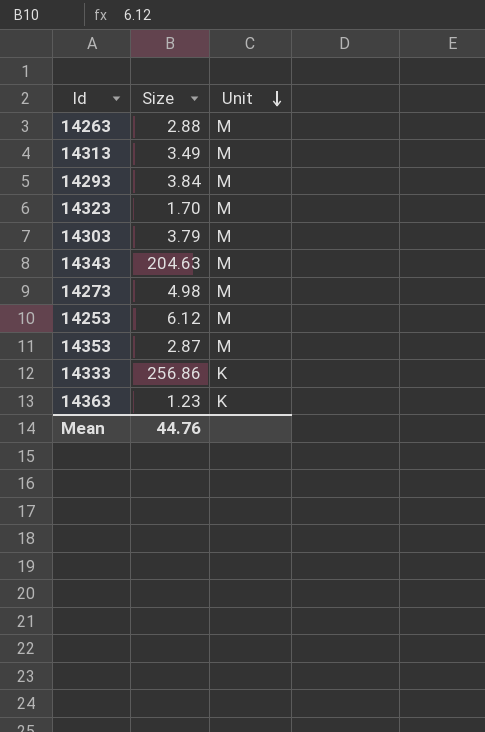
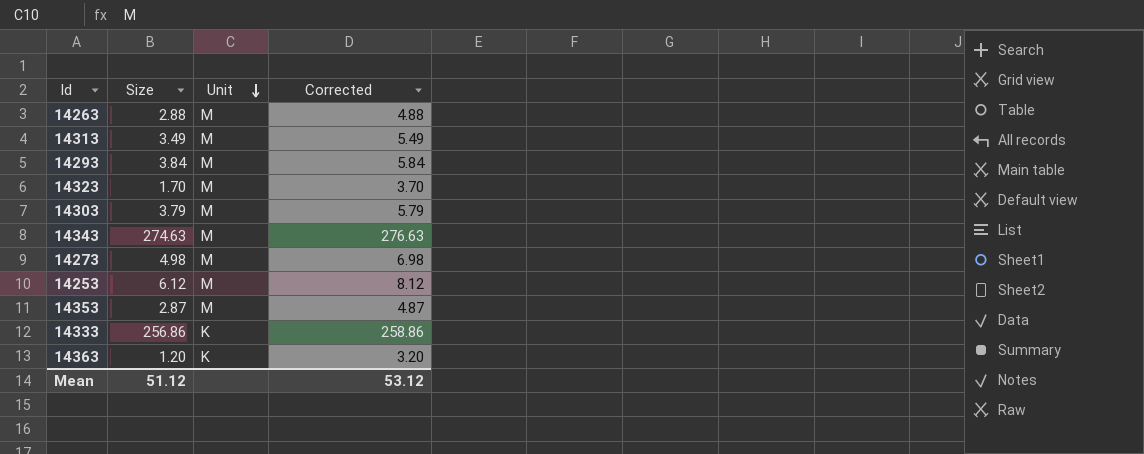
column Corrected | formula: none -> [Size] + 2
14343 | Size: 204.63 -> 274.63
14363 | Size: 1.23 -> 1.20
Mean | Size: 44.76 -> 51.12

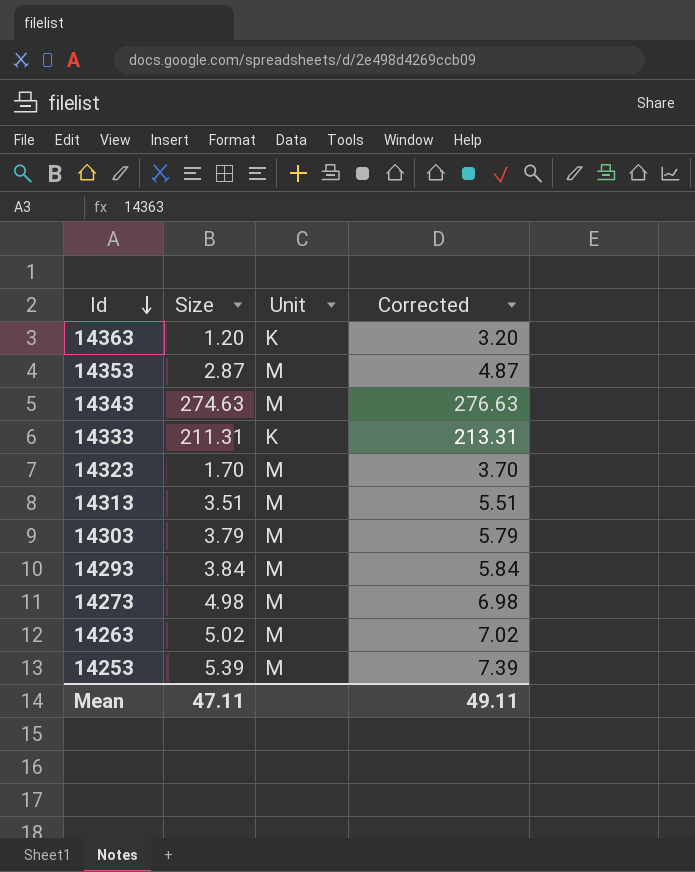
row order: Unit descending -> Id descending
14333 | Size: 256.86 -> 211.31
14333 | Corrected: 258.86 -> 213.31
14313 | Size: 3.49 -> 3.51
14313 | Corrected: 5.49 -> 5.51
14263 | Size: 2.88 -> 5.02
14263 | Corrected: 4.88 -> 7.02
14253 | Size: 6.12 -> 5.39
14253 | Corrected: 8.12 -> 7.39
Mean | Size: 51.12 -> 47.11
Mean | Corrected: 53.12 -> 49.11

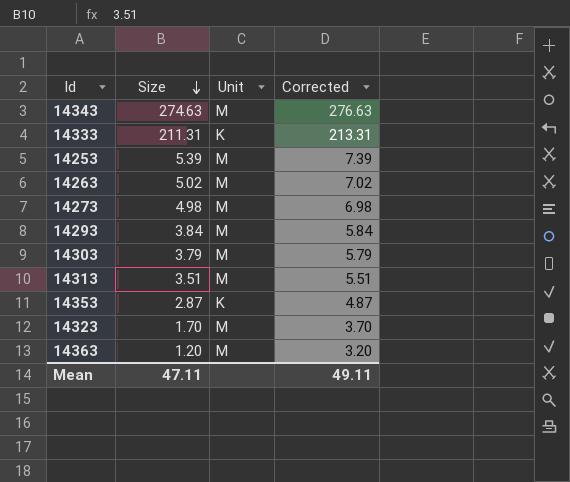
row order: Id descending -> Size descending
14353 | Unit: M -> K
14363 | Unit: K -> M

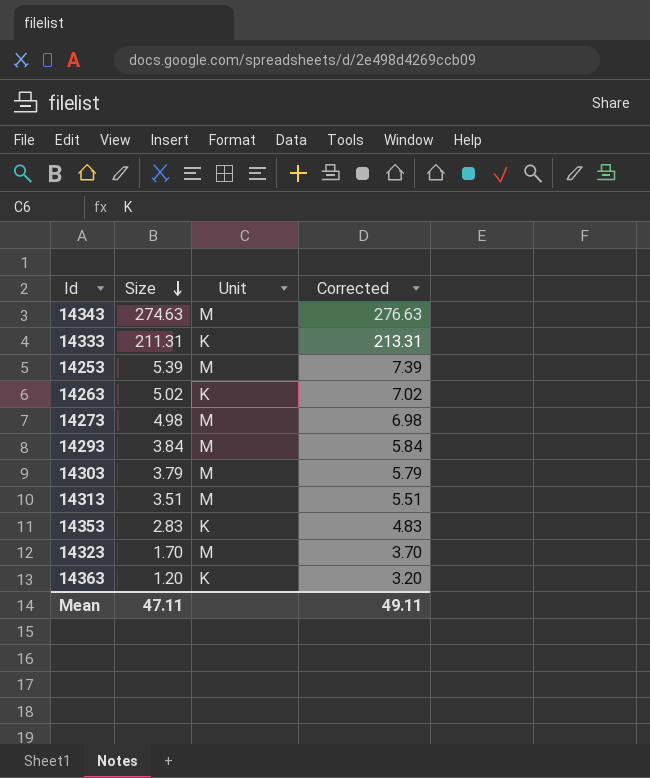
14263 | Unit: M -> K
14353 | Size: 2.87 -> 2.83
14353 | Corrected: 4.87 -> 4.83
14363 | Unit: M -> K

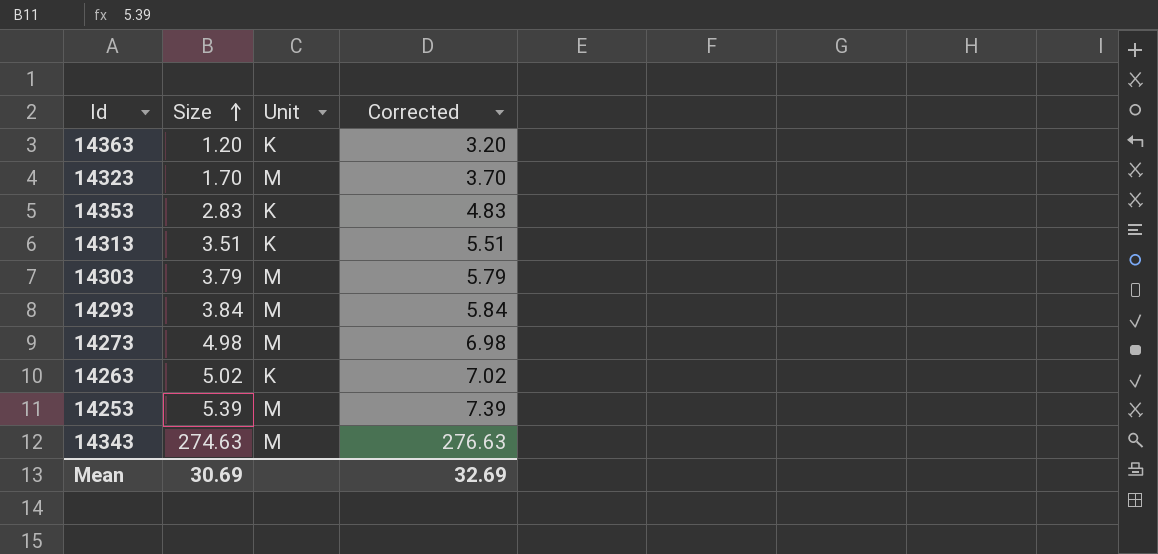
row order: Size descending -> Size ascending
row 14333: 211.31 | K | 213.31 -> none
14313 | Unit: M -> K
Mean | Size: 47.11 -> 30.69
Mean | Corrected: 49.11 -> 32.69

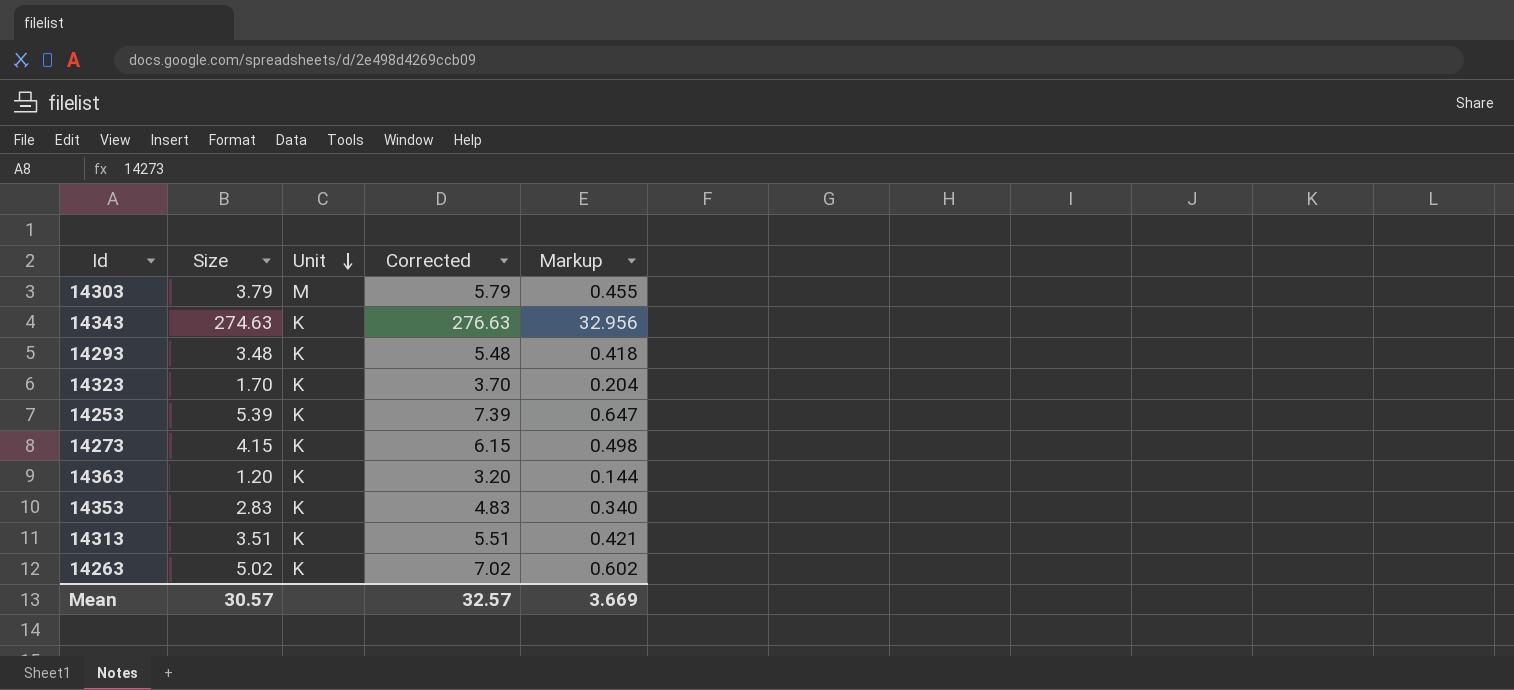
row order: Size ascending -> Unit descending
column Markup | formula: none -> [Size] * 0.12
14343 | Unit: M -> K
14293 | Size: 3.84 -> 3.48
14293 | Unit: M -> K
14293 | Corrected: 5.84 -> 5.48
14323 | Unit: M -> K
14253 | Unit: M -> K
14273 | Size: 4.98 -> 4.15
14273 | Unit: M -> K
14273 | Corrected: 6.98 -> 6.15
Mean | Size: 30.69 -> 30.57
Mean | Corrected: 32.69 -> 32.57

